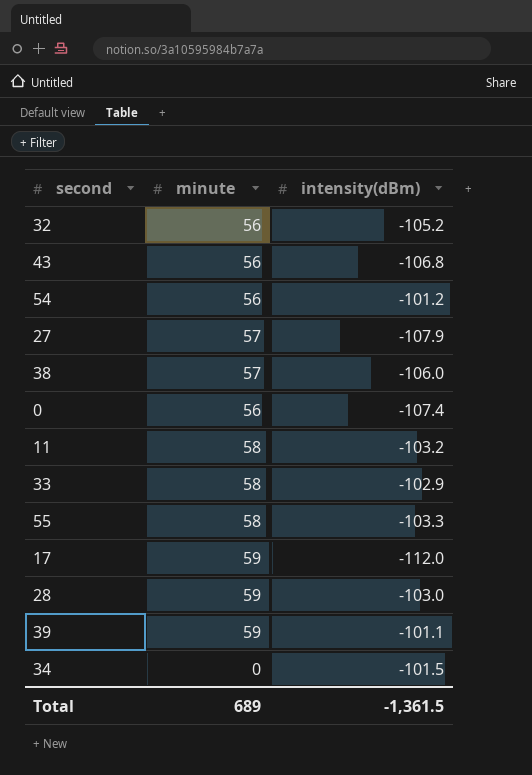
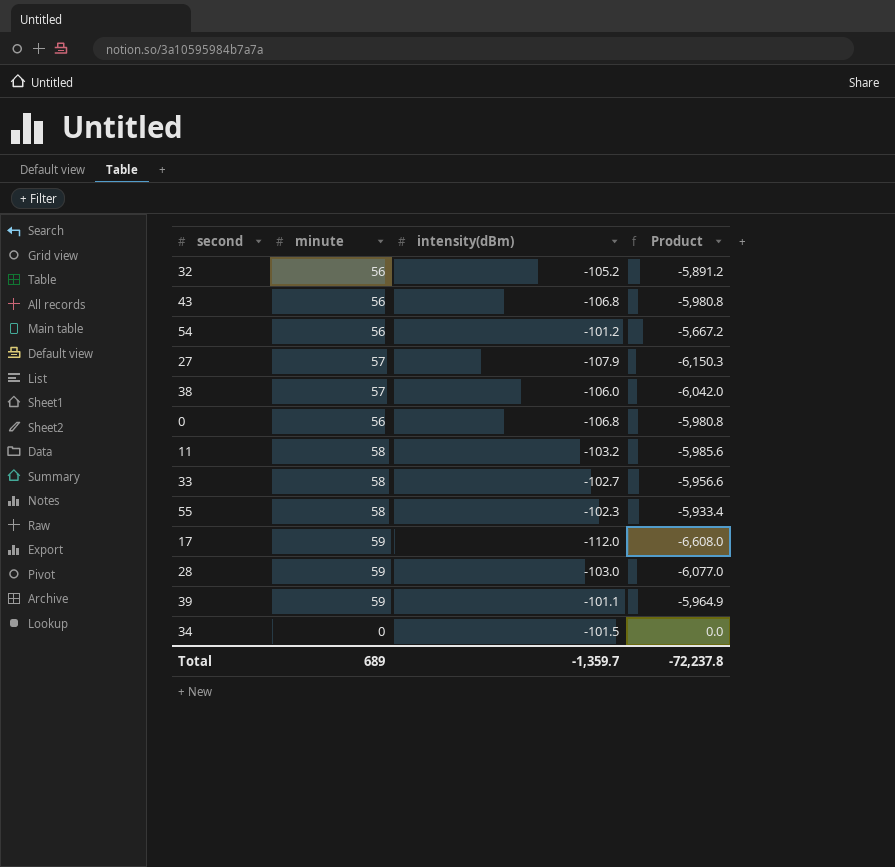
column Product | formula: none -> [minute] * [intensity(dBm)]
0 | intensity(dBm): -107.4 -> -106.8
33 | intensity(dBm): -102.9 -> -102.7
55 | intensity(dBm): -103.3 -> -102.3
Total | intensity(dBm): -1,361.5 -> -1,359.7

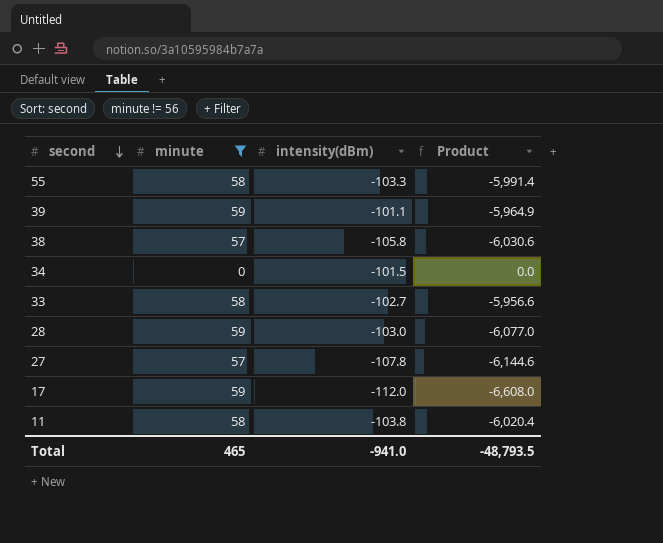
filter: none -> minute != 56
row order: none -> second descending
55 | intensity(dBm): -102.3 -> -103.3
55 | Product: -5,933.4 -> -5,991.4
38 | intensity(dBm): -106.0 -> -105.8
38 | Product: -6,042.0 -> -6,030.6
27 | intensity(dBm): -107.9 -> -107.8
27 | Product: -6,150.3 -> -6,144.6
11 | intensity(dBm): -103.2 -> -103.8
11 | Product: -5,985.6 -> -6,020.4
Total | minute: 689 -> 465
Total | intensity(dBm): -1,359.7 -> -941.0
Total | Product: -72,237.8 -> -48,793.5

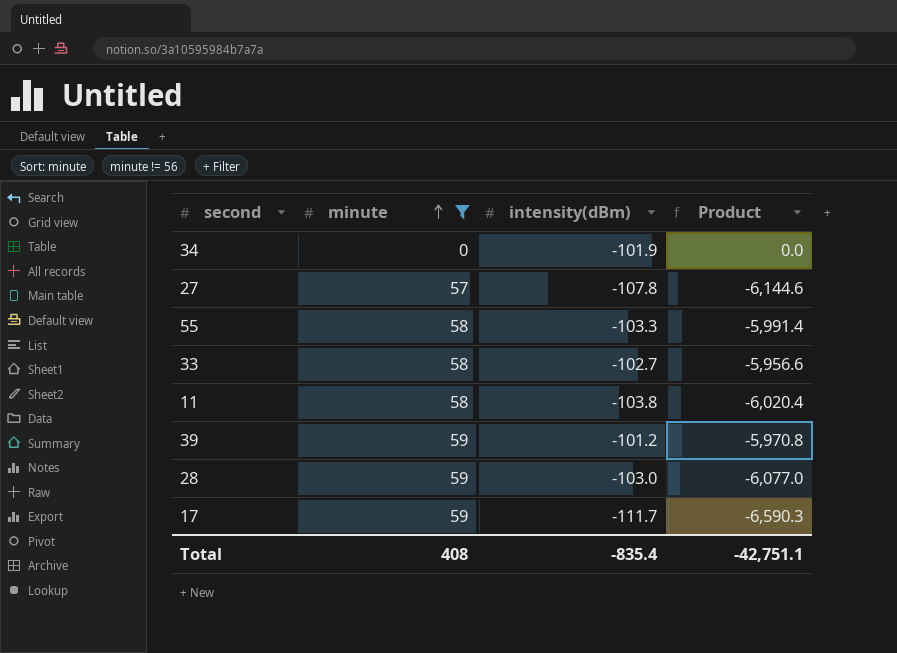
row order: second descending -> minute ascending
row 38: 57 | -105.8 | -6,030.6 -> none
34 | intensity(dBm): -101.5 -> -101.9
39 | intensity(dBm): -101.1 -> -101.2
39 | Product: -5,964.9 -> -5,970.8
17 | intensity(dBm): -112.0 -> -111.7
17 | Product: -6,608.0 -> -6,590.3
Total | minute: 465 -> 408
Total | intensity(dBm): -941.0 -> -835.4
Total | Product: -48,793.5 -> -42,751.1

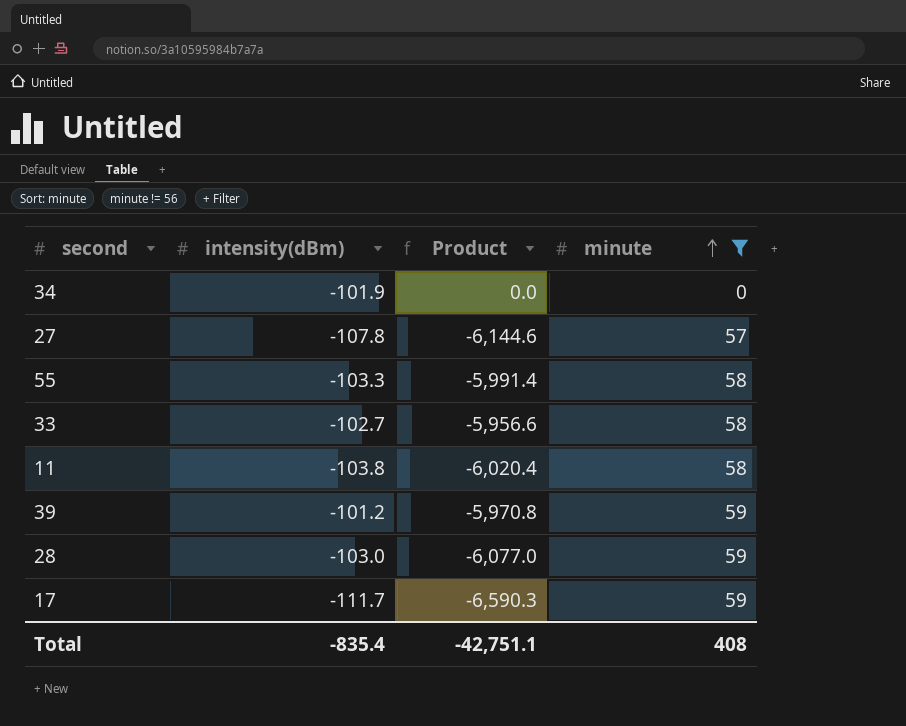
column minute | position: 2 -> 4

